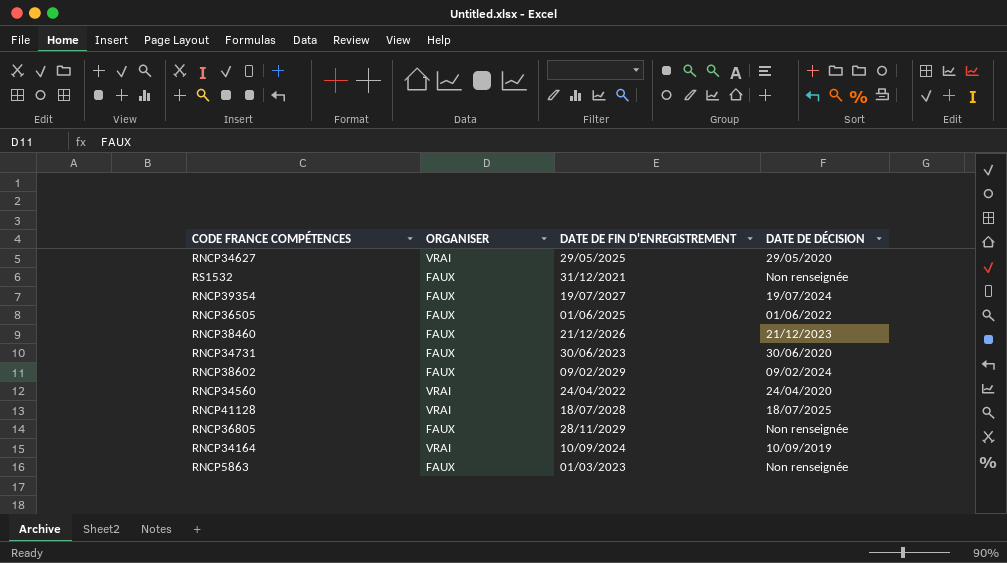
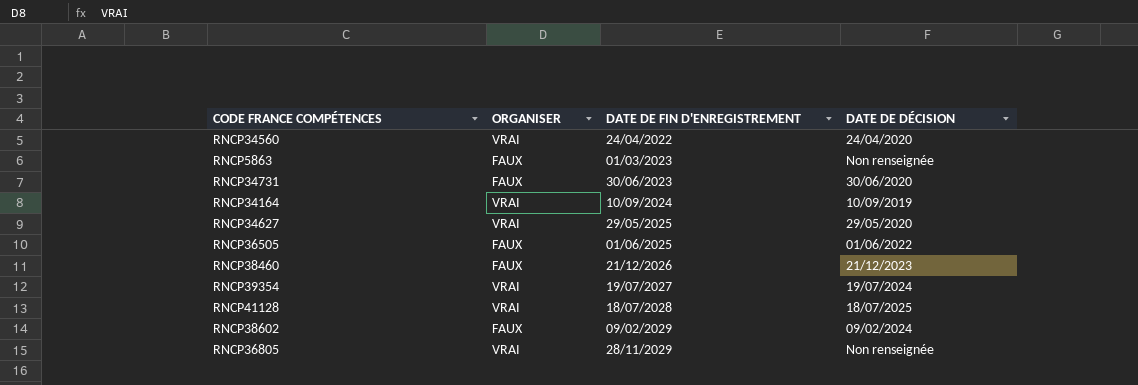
row order: none -> DATE DE FIN D'ENREGISTREMENT ascending
row RS1532: FAUX | 31/12/2021 | Non renseignée -> none
RNCP39354 | ORGANISER: FAUX -> VRAI
RNCP36805 | ORGANISER: FAUX -> VRAI

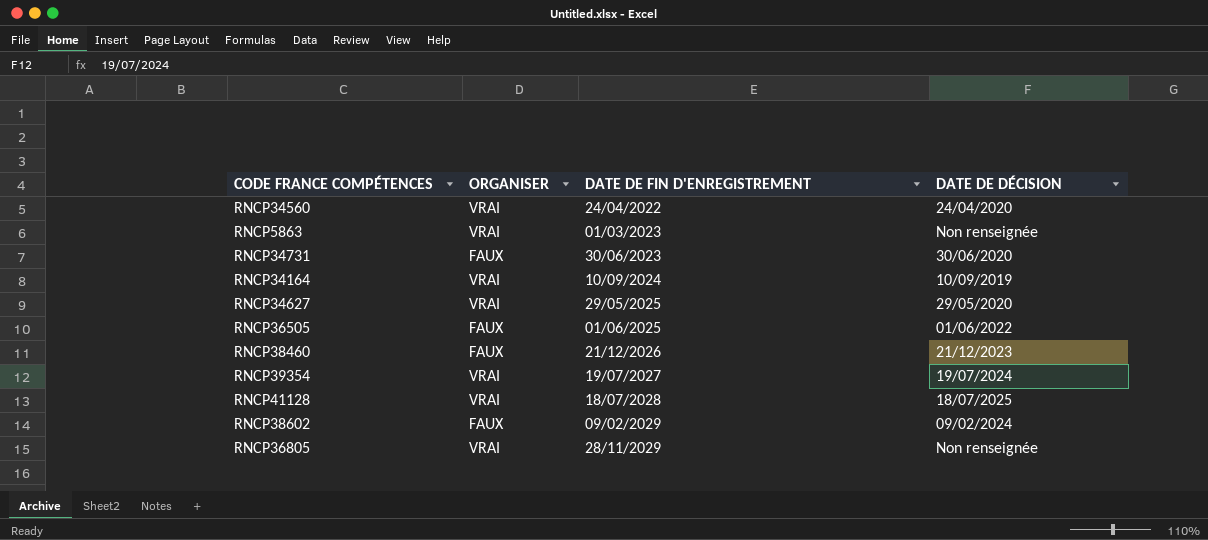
RNCP5863 | ORGANISER: FAUX -> VRAI

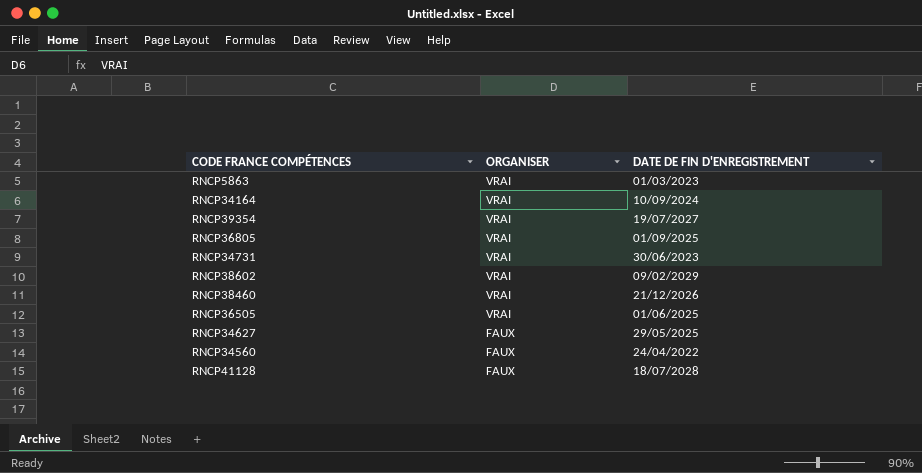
row order: DATE DE FIN D'ENREGISTREMENT ascending -> ORGANISER descending
column DATE DE DÉCISION | position: 4 -> none
RNCP36805 | DATE DE FIN D'ENREGISTREMENT: 28/11/2029 -> 01/09/2025
RNCP34731 | ORGANISER: FAUX -> VRAI
RNCP38602 | ORGANISER: FAUX -> VRAI
RNCP38460 | ORGANISER: FAUX -> VRAI
RNCP36505 | ORGANISER: FAUX -> VRAI
RNCP34627 | ORGANISER: VRAI -> FAUX
RNCP34560 | ORGANISER: VRAI -> FAUX
RNCP41128 | ORGANISER: VRAI -> FAUX

